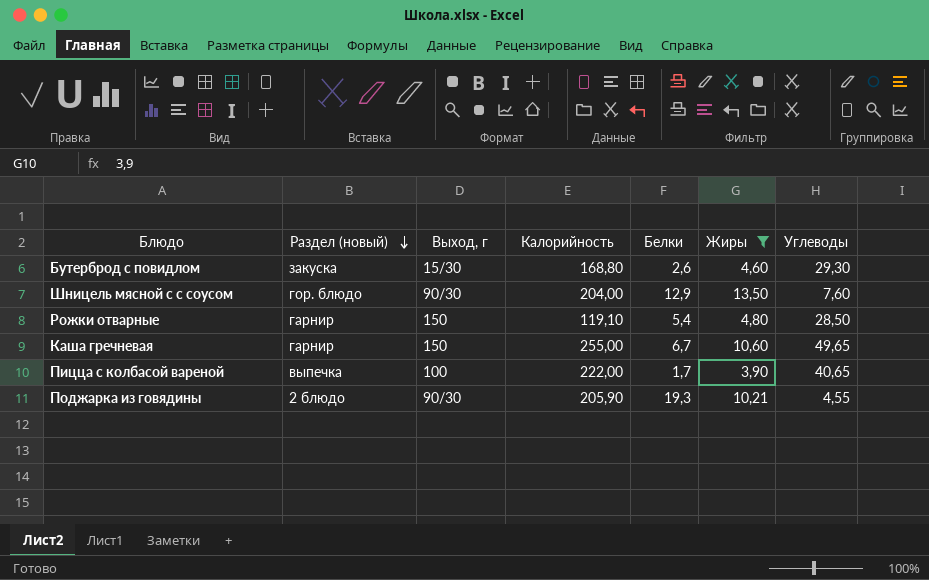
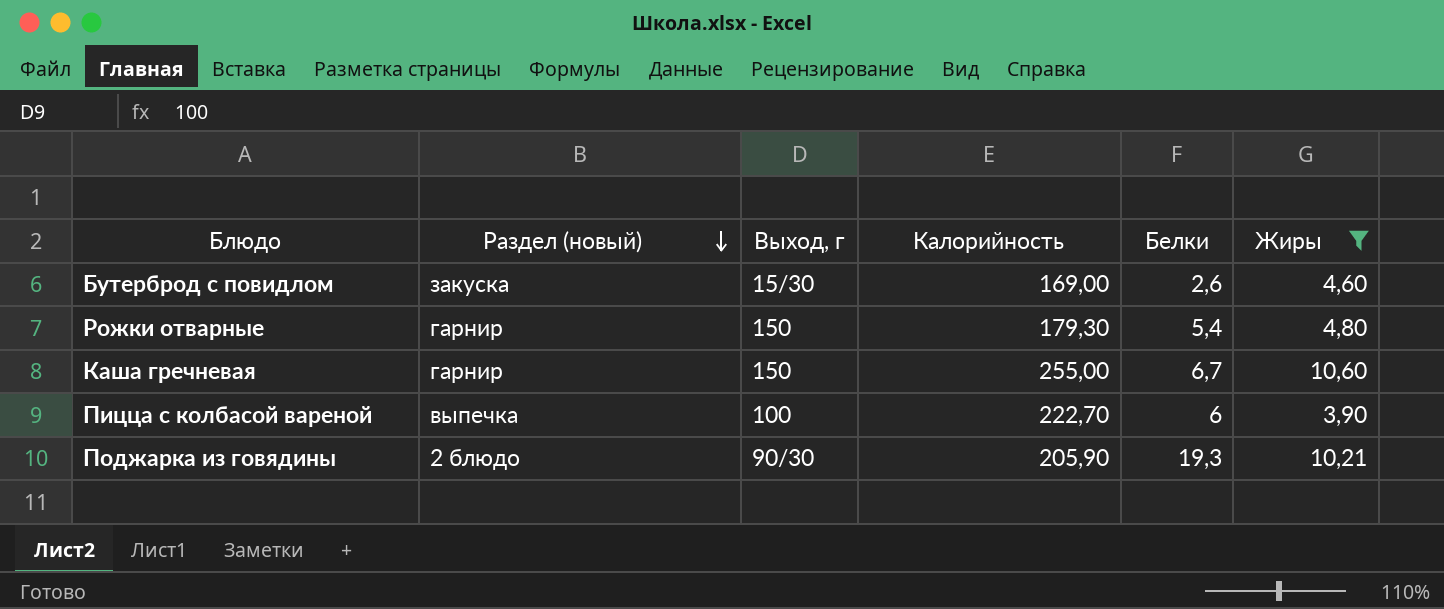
column Углеводы | position: 7 -> none
row Шницель мясной с с соусом: гор. блюдо | 90/30 | 204,00 | 12,9 | 13,50 | 7,60 -> none
Бутерброд с повидлом | Калорийность: 168,80 -> 169,00
Рожки отварные | Калорийность: 119,10 -> 179,30
Пицца с колбасой вареной | Калорийность: 222,00 -> 222,70
Пицца с колбасой вареной | Белки: 1,7 -> 6

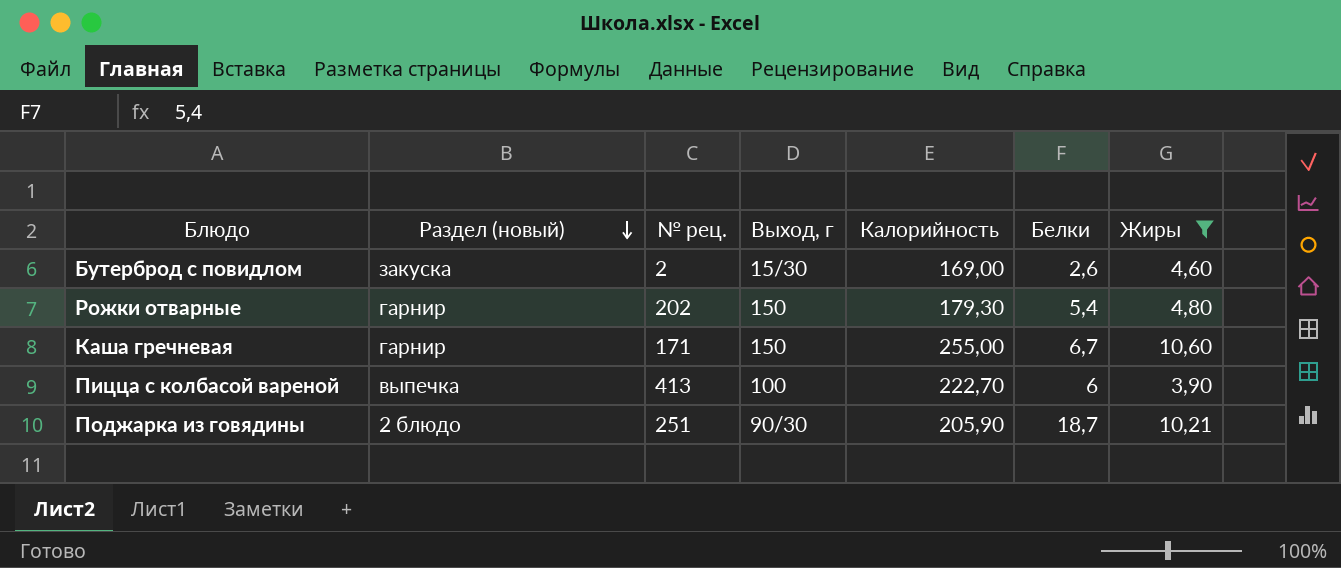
column № рец. | position: none -> 3
Поджарка из говядины | Белки: 19,3 -> 18,7

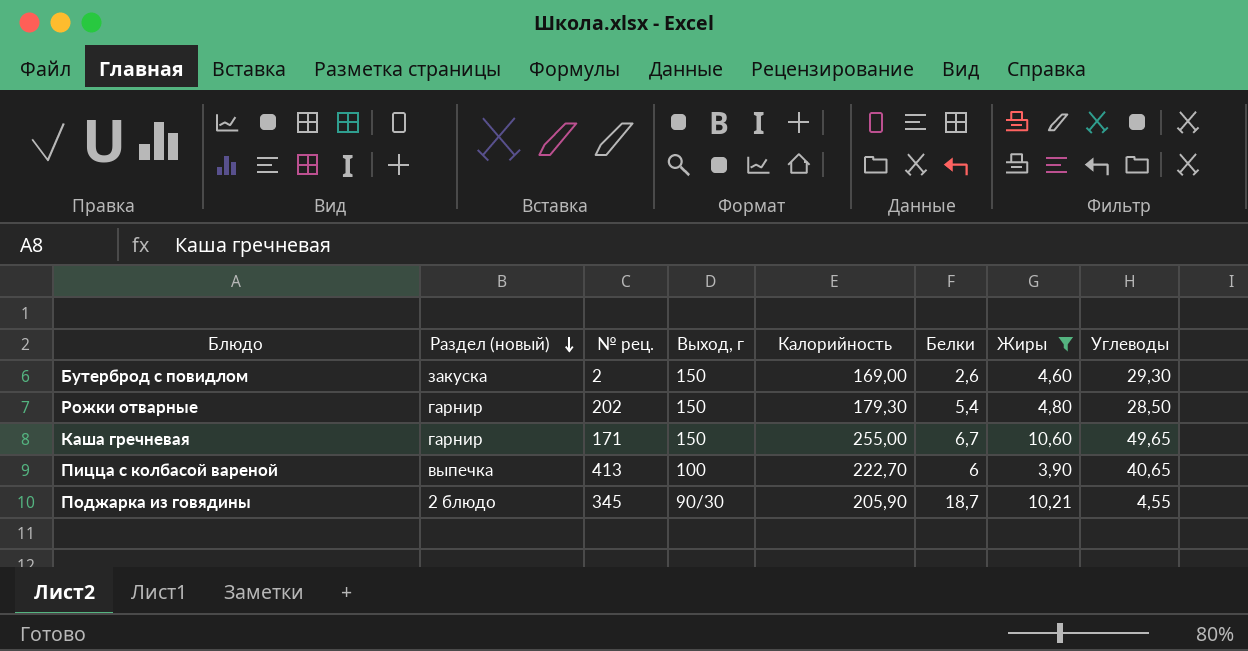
column Углеводы | position: none -> 8
Бутерброд с повидлом | Выход, г: 15/30 -> 150
Поджарка из говядины | № рец.: 251 -> 345

